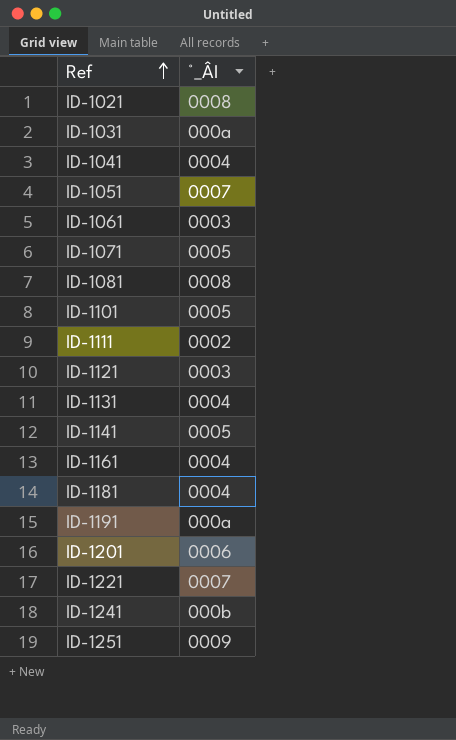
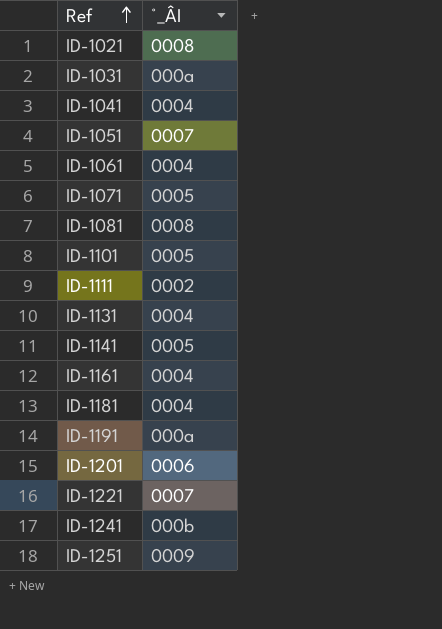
row ID-1121: 0003 -> none
ID-1061 | °_ÂI: 0003 -> 0004

